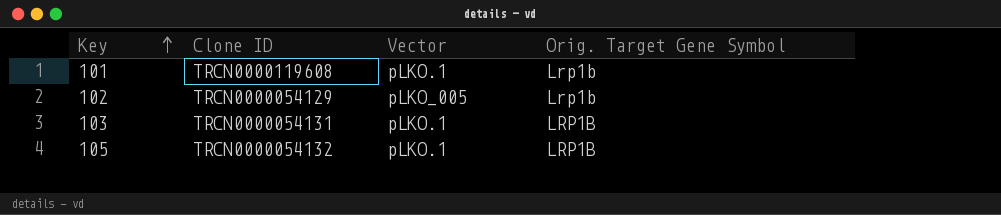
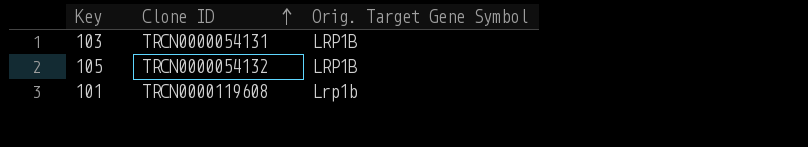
row order: Key ascending -> Clone ID ascending
column Vector | position: 3 -> none
row 102: TRCN0000054129 | pLKO_005 | Lrp1b -> none

